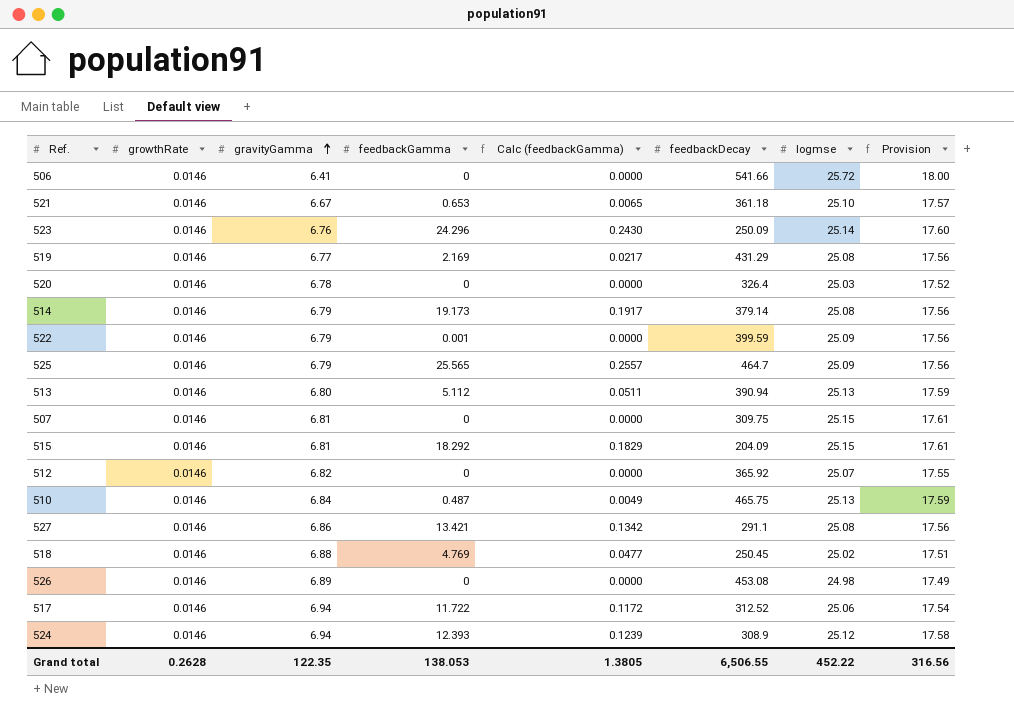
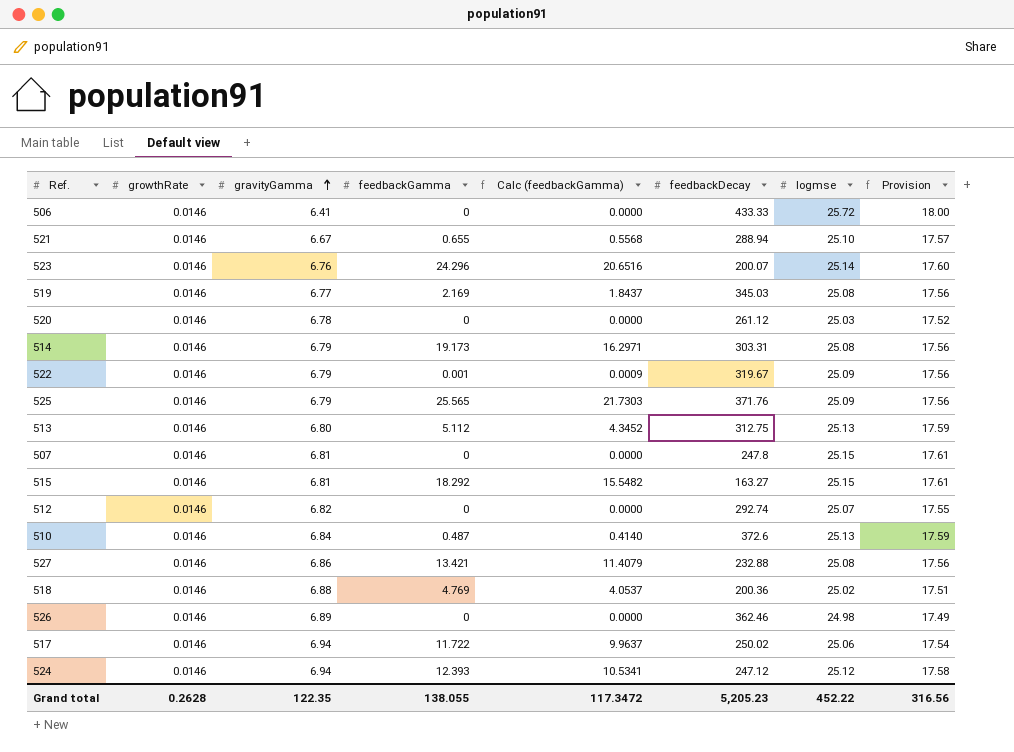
column Calc (feedbackGamma) | formula: [feedbackGamma] * 0.01 -> [feedbackGamma] * 0.85
506 | feedbackDecay: 541.66 -> 433.33
521 | feedbackGamma: 0.653 -> 0.655
521 | feedbackDecay: 361.18 -> 288.94
523 | feedbackDecay: 250.09 -> 200.07
519 | feedbackDecay: 431.29 -> 345.03
520 | feedbackDecay: 326.4 -> 261.12
514 | feedbackDecay: 379.14 -> 303.31
522 | feedbackDecay: 399.59 -> 319.67
525 | feedbackDecay: 464.7 -> 371.76
513 | feedbackDecay: 390.94 -> 312.75
507 | feedbackDecay: 309.75 -> 247.8
515 | feedbackDecay: 204.09 -> 163.27
512 | feedbackDecay: 365.92 -> 292.74
510 | feedbackDecay: 465.75 -> 372.6
527 | feedbackDecay: 291.1 -> 232.88
518 | feedbackDecay: 250.45 -> 200.36
526 | feedbackDecay: 453.08 -> 362.46
517 | feedbackDecay: 312.52 -> 250.02
524 | feedbackDecay: 308.9 -> 247.12
Grand total | feedbackGamma: 138.053 -> 138.055
Grand total | Calc (feedbackGamma): 1.3805 -> 117.3472
Grand total | feedbackDecay: 6,506.55 -> 5,205.23

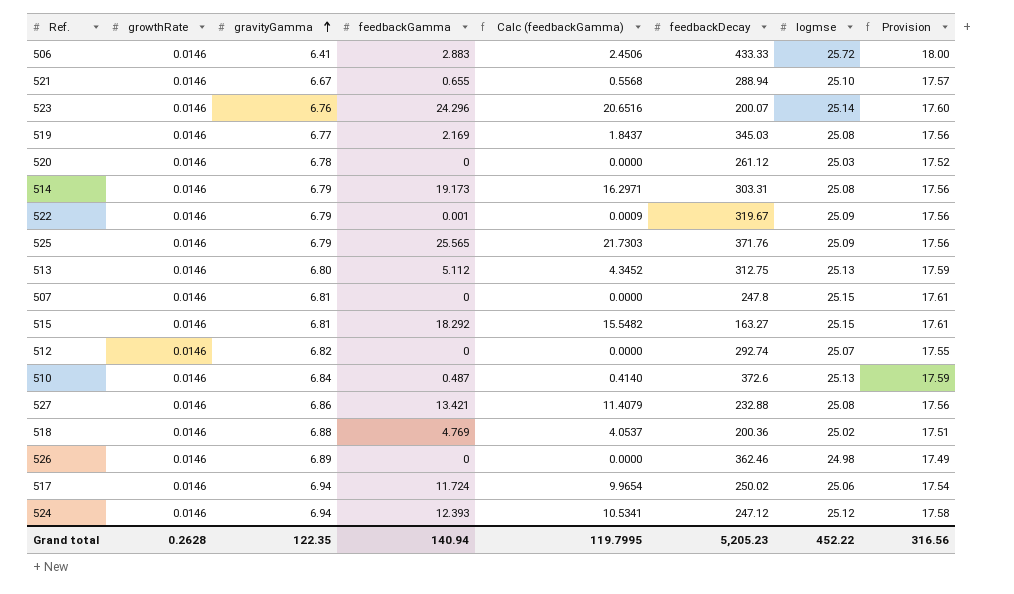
506 | feedbackGamma: 0 -> 2.883
506 | Calc (feedbackGamma): 0.0000 -> 2.4506
517 | feedbackGamma: 11.722 -> 11.724
517 | Calc (feedbackGamma): 9.9637 -> 9.9654
Grand total | feedbackGamma: 138.055 -> 140.94
Grand total | Calc (feedbackGamma): 117.3472 -> 119.7995

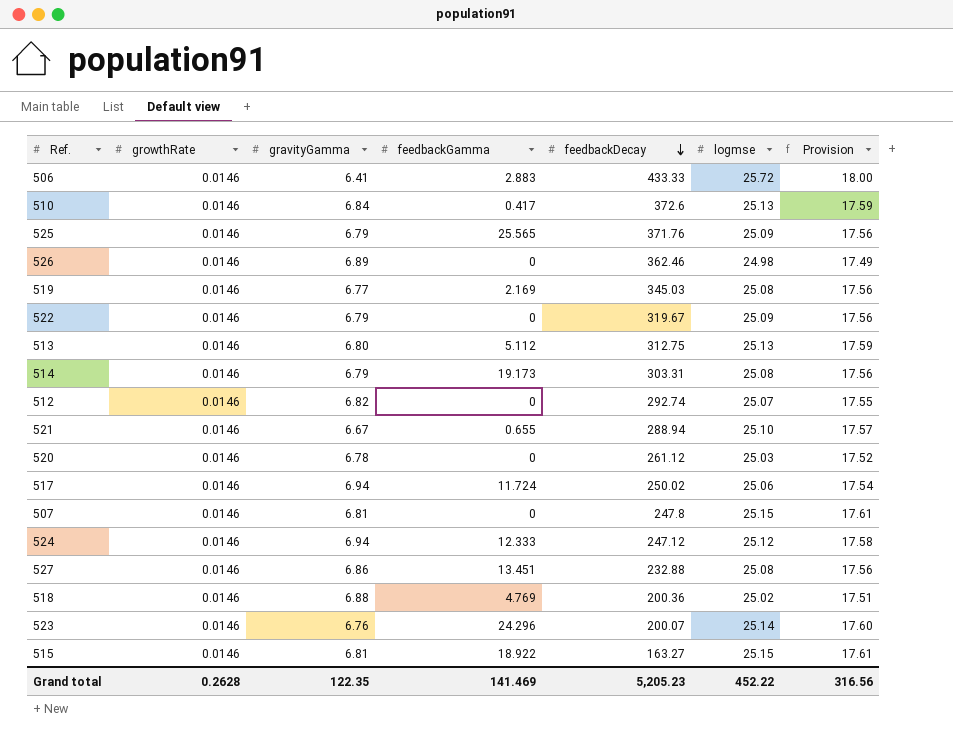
row order: gravityGamma ascending -> feedbackDecay descending
column Calc (feedbackGamma) | formula: [feedbackGamma] * 0.85 -> none
510 | feedbackGamma: 0.487 -> 0.417
522 | feedbackGamma: 0.001 -> 0
524 | feedbackGamma: 12.393 -> 12.333
527 | feedbackGamma: 13.421 -> 13.451
515 | feedbackGamma: 18.292 -> 18.922
Grand total | feedbackGamma: 140.94 -> 141.469

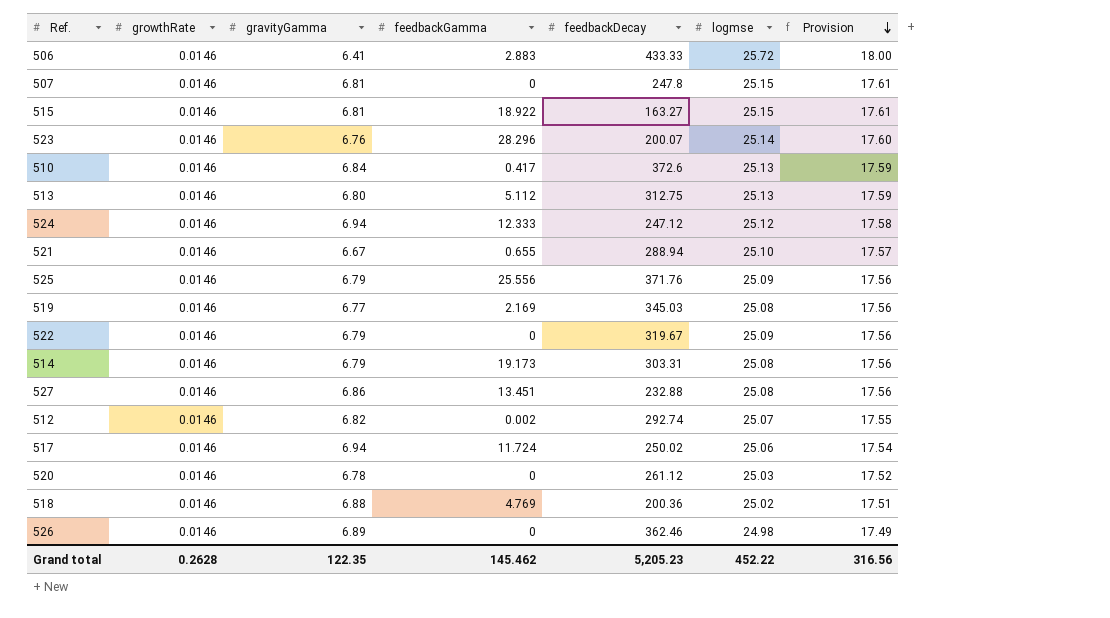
row order: feedbackDecay descending -> Provision descending
523 | feedbackGamma: 24.296 -> 28.296
525 | feedbackGamma: 25.565 -> 25.556
512 | feedbackGamma: 0 -> 0.002
Grand total | feedbackGamma: 141.469 -> 145.462

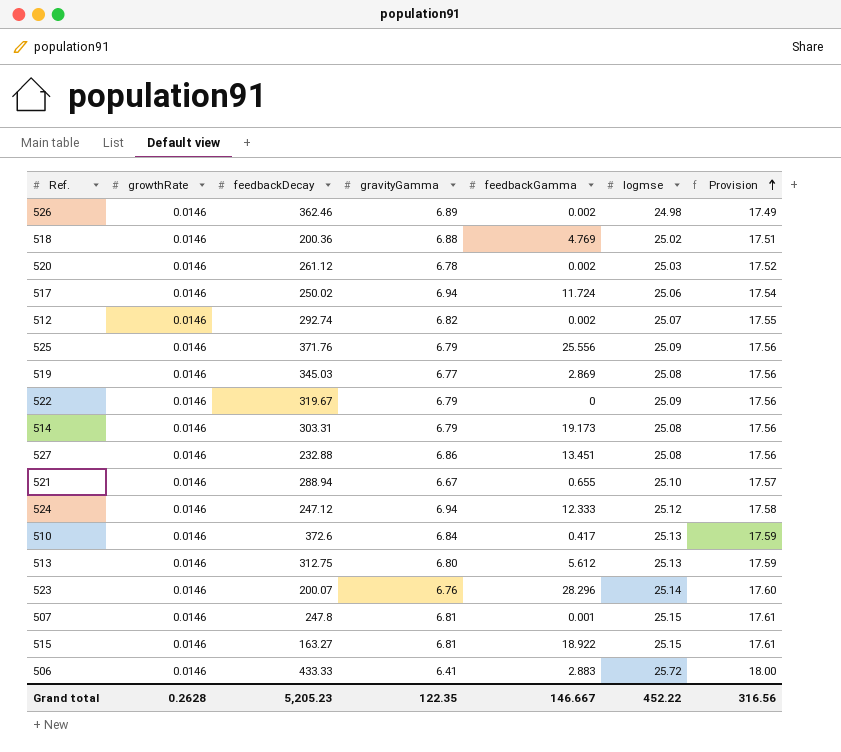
row order: Provision descending -> Provision ascending
column feedbackDecay | position: 5 -> 3
526 | feedbackGamma: 0 -> 0.002
520 | feedbackGamma: 0 -> 0.002
519 | feedbackGamma: 2.169 -> 2.869
513 | feedbackGamma: 5.112 -> 5.612
507 | feedbackGamma: 0 -> 0.001
Grand total | feedbackGamma: 145.462 -> 146.667

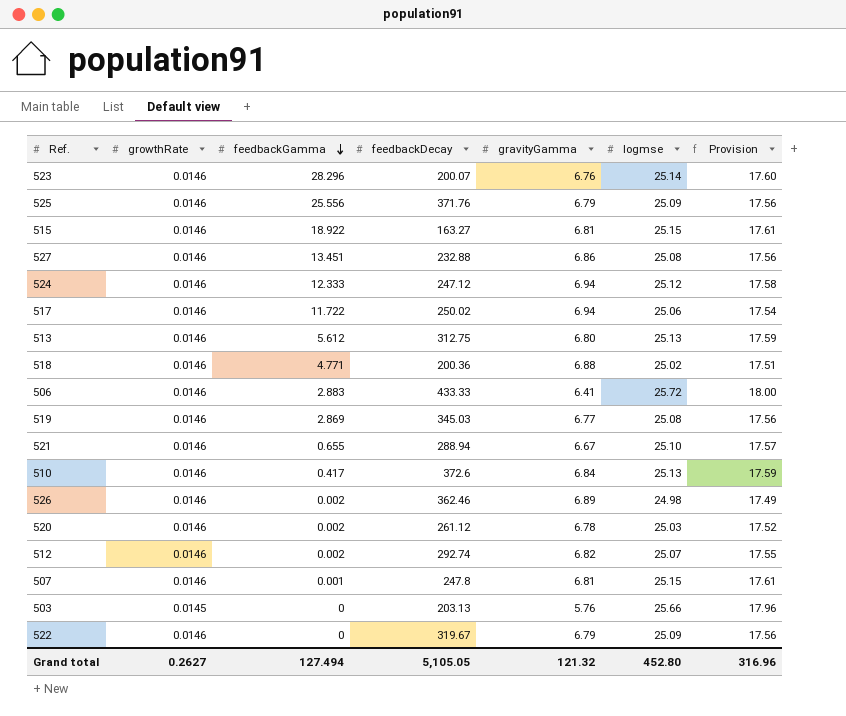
row order: Provision ascending -> feedbackGamma descending
column feedbackGamma | position: 5 -> 3
row 514: 0.0146 | 303.31 | 6.79 | 19.173 | 25.08 | 17.56 -> none
517 | feedbackGamma: 11.724 -> 11.722
518 | feedbackGamma: 4.769 -> 4.771
row 503: none -> 0.0145 | 0 | 203.13 | 5.76 | 25.66 | 17.96
Grand total | growthRate: 0.2628 -> 0.2627
Grand total | feedbackGamma: 146.667 -> 127.494
Grand total | feedbackDecay: 5,205.23 -> 5,105.05
Grand total | gravityGamma: 122.35 -> 121.32
Grand total | logmse: 452.22 -> 452.80
Grand total | Provision: 316.56 -> 316.96

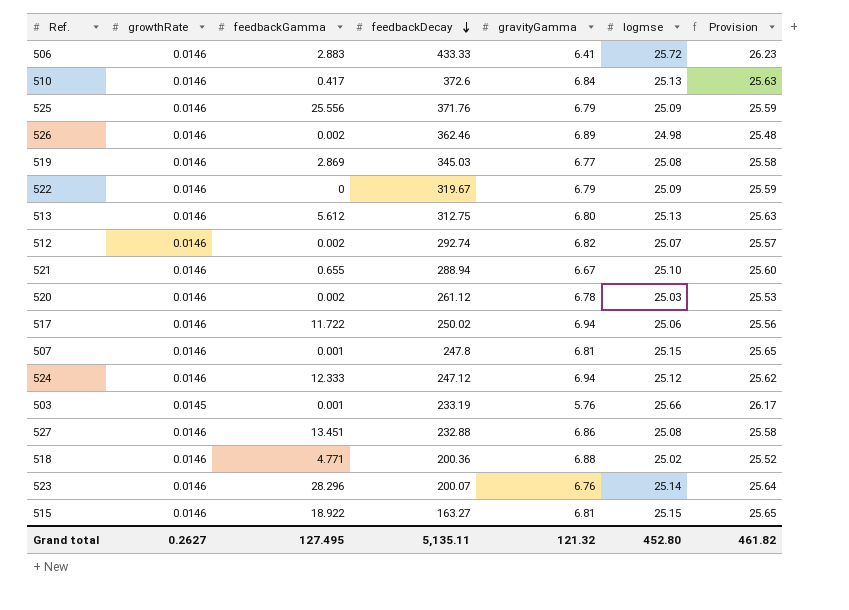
row order: feedbackGamma descending -> feedbackDecay descending
column Provision | formula: [logmse] * 0.7 -> [logmse] * 1.02
503 | feedbackGamma: 0 -> 0.001
503 | feedbackDecay: 203.13 -> 233.19
Grand total | feedbackGamma: 127.494 -> 127.495
Grand total | feedbackDecay: 5,105.05 -> 5,135.11
Grand total | Provision: 316.96 -> 461.82

